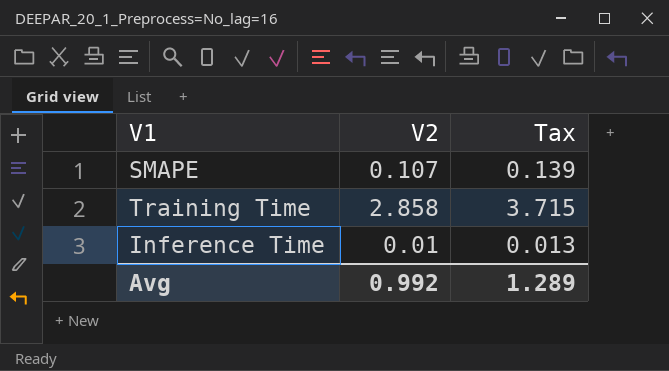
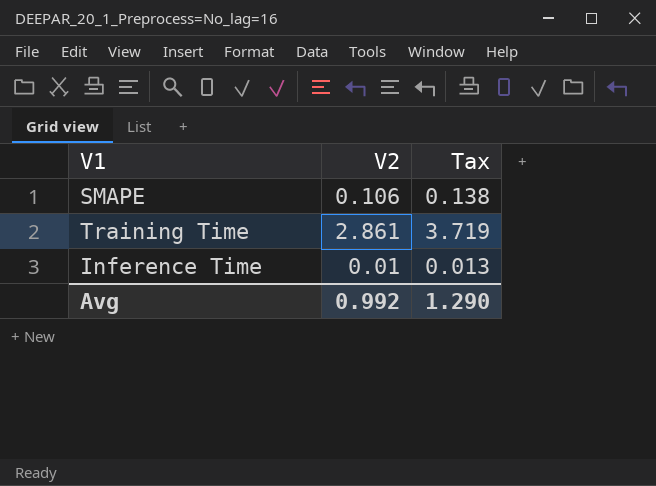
SMAPE | V2: 0.107 -> 0.106
SMAPE | Tax: 0.139 -> 0.138
Training Time | V2: 2.858 -> 2.861
Training Time | Tax: 3.715 -> 3.719
Avg | Tax: 1.289 -> 1.290

